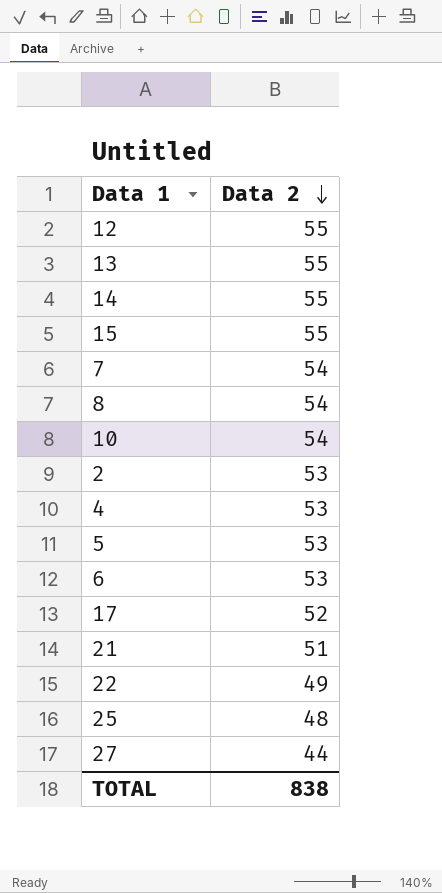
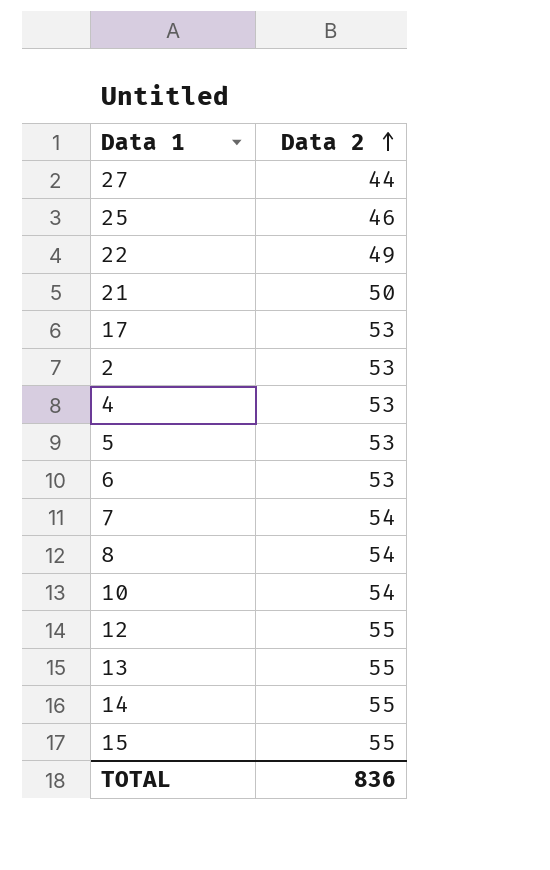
row order: Data 2 descending -> Data 2 ascending
25 | Data 2: 48 -> 46
21 | Data 2: 51 -> 50
17 | Data 2: 52 -> 53
TOTAL | Data 2: 838 -> 836

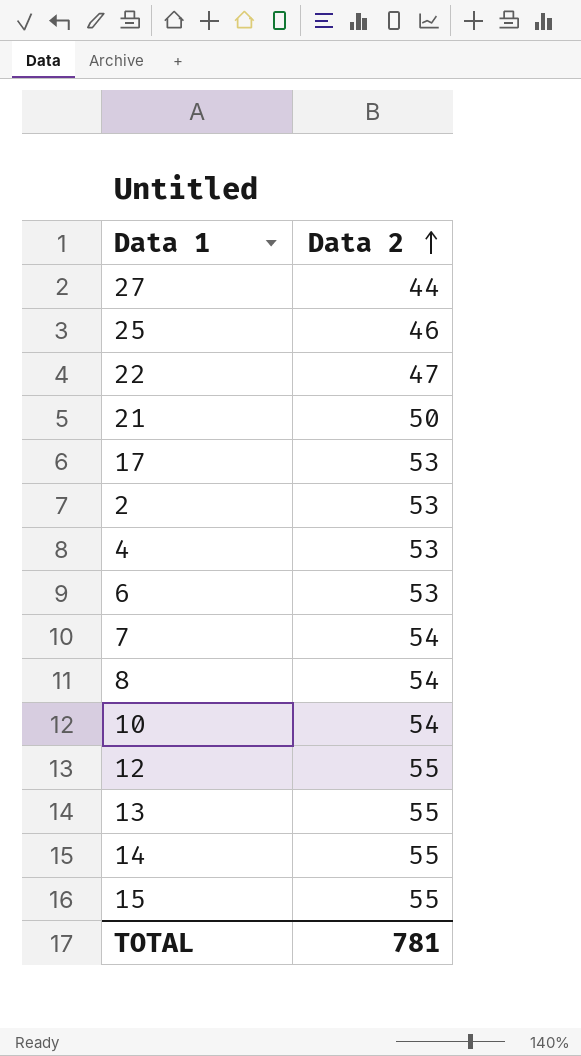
row 5: 53 -> none
22 | Data 2: 49 -> 47
TOTAL | Data 2: 836 -> 781

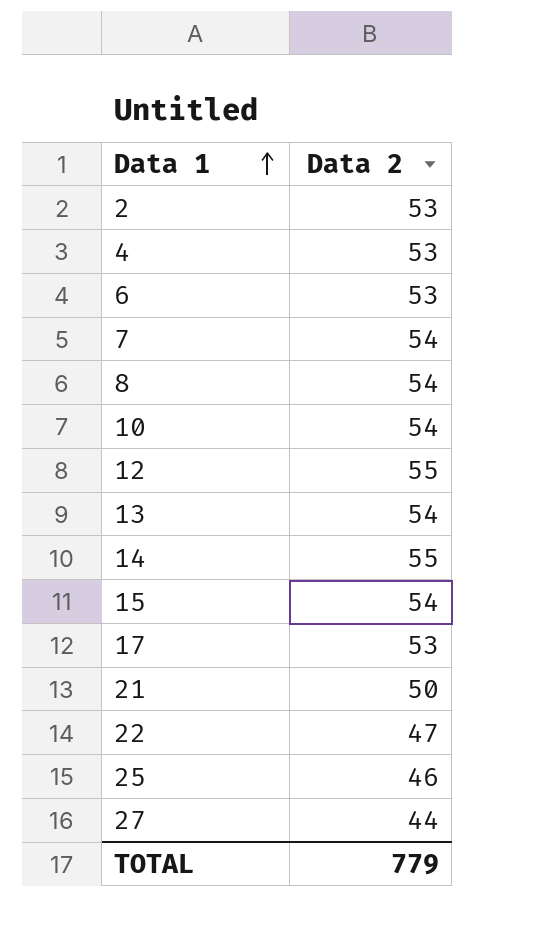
row order: Data 2 ascending -> Data 1 ascending
13 | Data 2: 55 -> 54
15 | Data 2: 55 -> 54
TOTAL | Data 2: 781 -> 779

